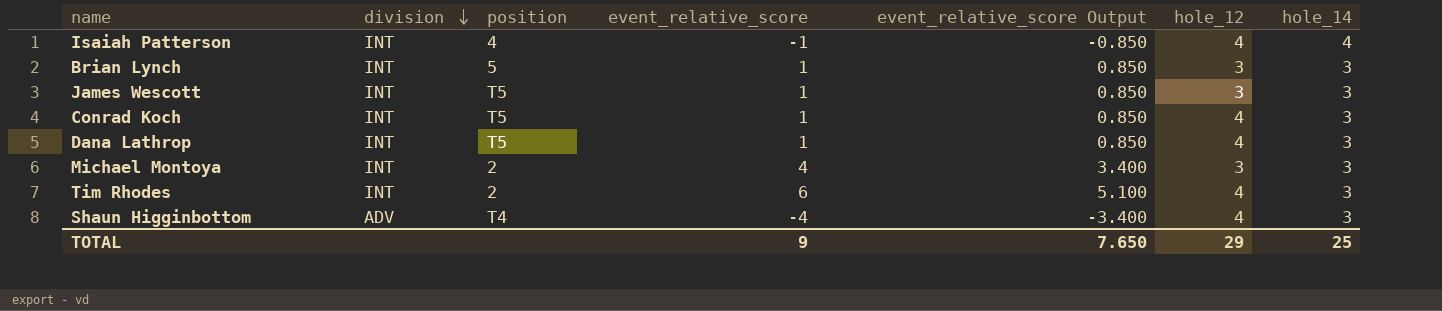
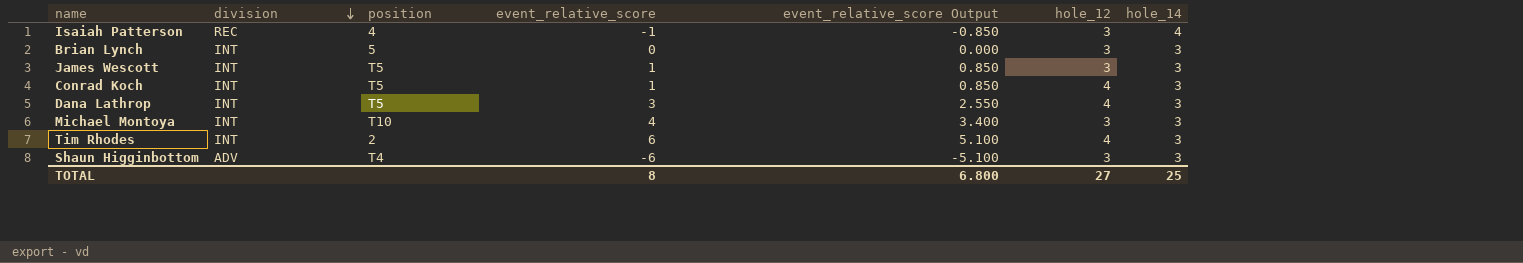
Isaiah Patterson | division: INT -> REC
Isaiah Patterson | hole_12: 4 -> 3
Brian Lynch | event_relative_score: 1 -> 0
Brian Lynch | event_relative_score Output: 0.850 -> 0.000
Dana Lathrop | event_relative_score: 1 -> 3
Dana Lathrop | event_relative_score Output: 0.850 -> 2.550
Michael Montoya | position: 2 -> T10
Shaun Higginbottom | event_relative_score: -4 -> -6
Shaun Higginbottom | event_relative_score Output: -3.400 -> -5.100
Shaun Higginbottom | hole_12: 4 -> 3
TOTAL | event_relative_score: 9 -> 8
TOTAL | event_relative_score Output: 7.650 -> 6.800
TOTAL | hole_12: 29 -> 27

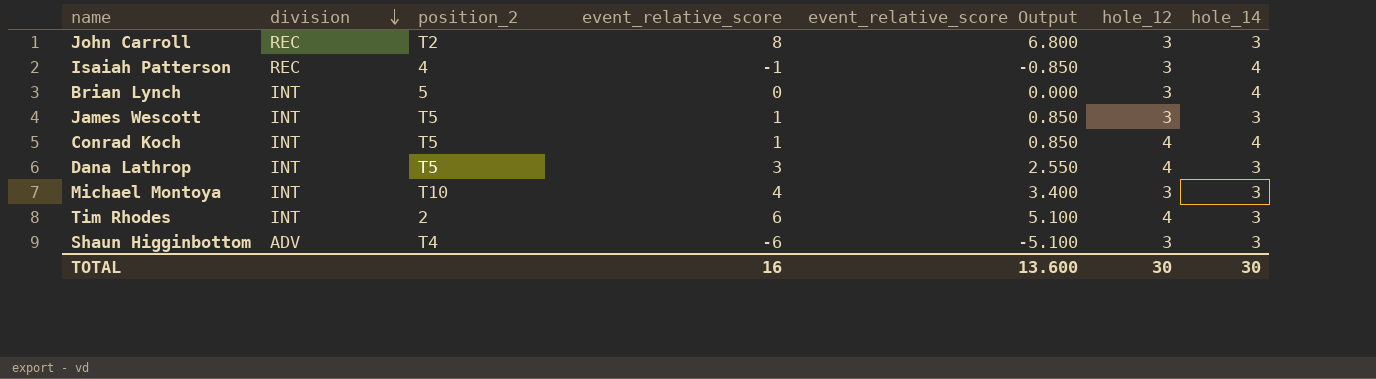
column name: position -> position_2
row John Carroll: none -> REC | T2 | 8 | 6.800 | 3 | 3
Brian Lynch | hole_14: 3 -> 4
Conrad Koch | hole_14: 3 -> 4
TOTAL | event_relative_score: 8 -> 16
TOTAL | event_relative_score Output: 6.800 -> 13.600
TOTAL | hole_12: 27 -> 30
TOTAL | hole_14: 25 -> 30

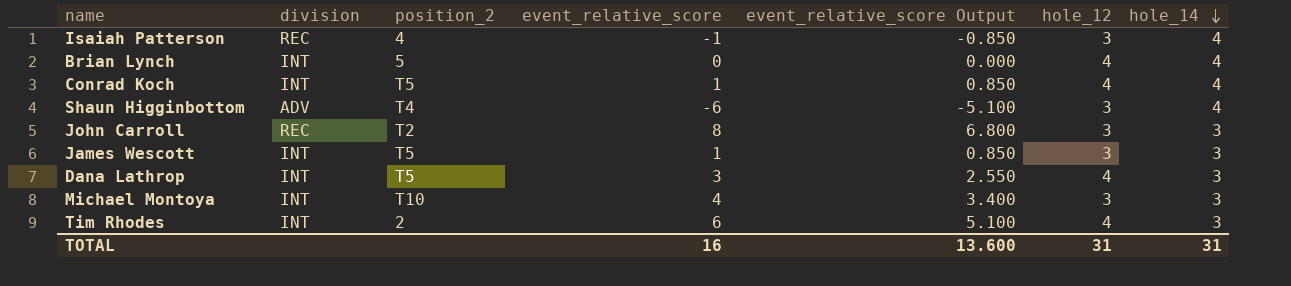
row order: division descending -> hole_14 descending
Brian Lynch | hole_12: 3 -> 4
Shaun Higginbottom | hole_14: 3 -> 4
TOTAL | hole_12: 30 -> 31
TOTAL | hole_14: 30 -> 31

